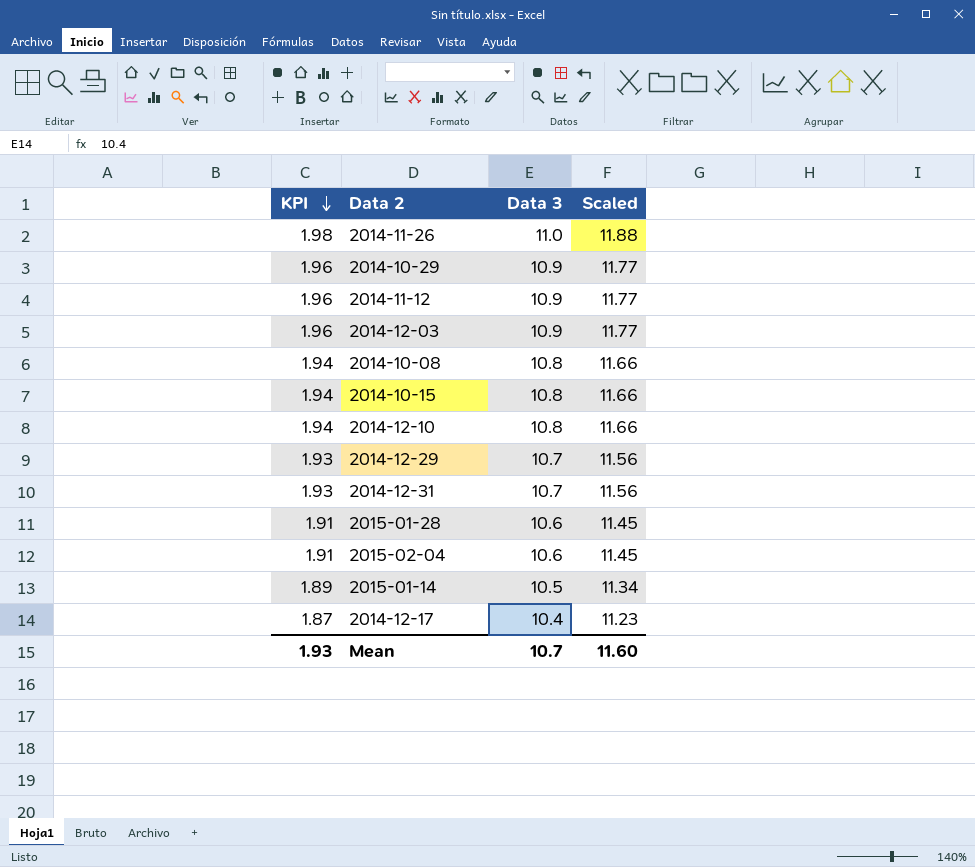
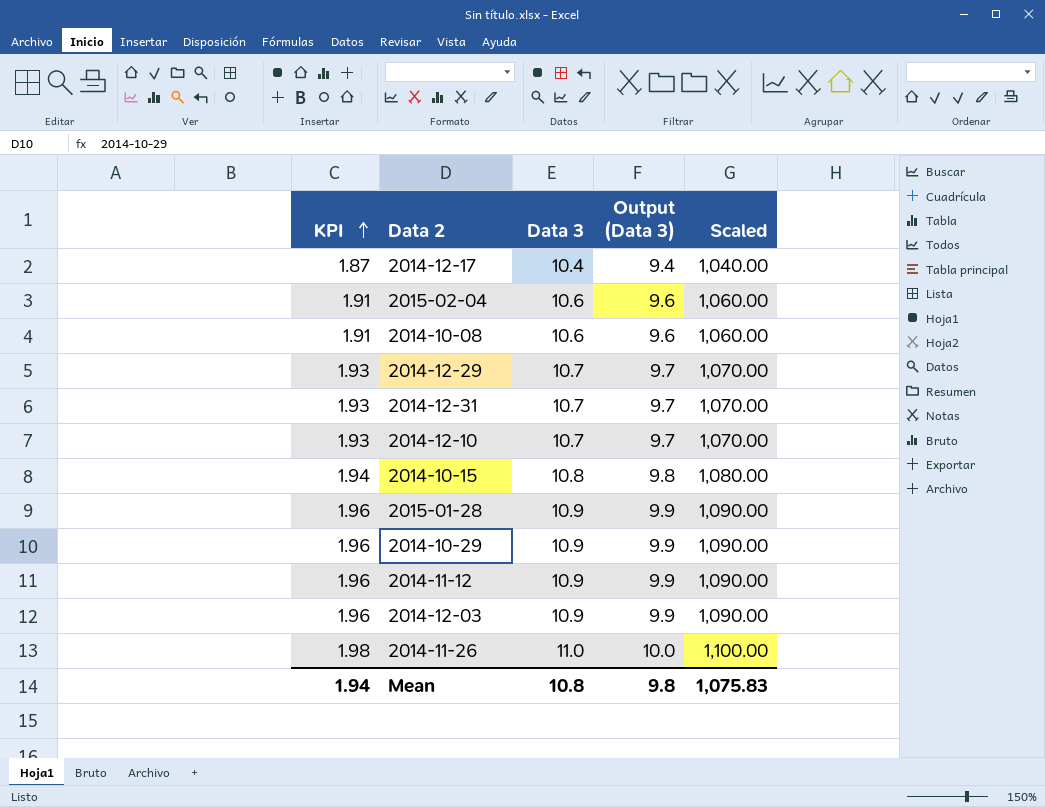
row order: KPI descending -> KPI ascending
column Output (Data 3) | formula: none -> [Data 3] - 1
column Scaled | formula: [Data 3] * 1.08 -> [Data 3] * 100
row 2015-01-14: 1.89 | 10.5 | 11.34 -> none
2014-10-08 | KPI: 1.94 -> 1.91
2014-10-08 | Data 3: 10.8 -> 10.6
2014-12-10 | KPI: 1.94 -> 1.93
2014-12-10 | Data 3: 10.8 -> 10.7
2015-01-28 | KPI: 1.91 -> 1.96
2015-01-28 | Data 3: 10.6 -> 10.9
Mean | KPI: 1.93 -> 1.94
Mean | Data 3: 10.7 -> 10.8
Mean | Scaled: 11.60 -> 1,075.83

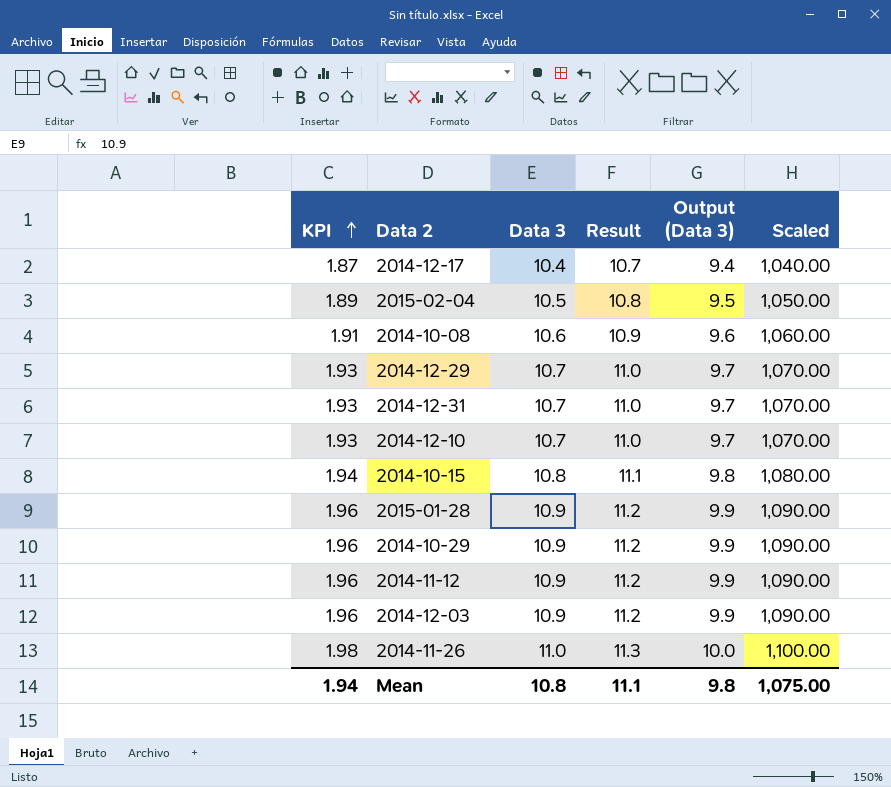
column Result | formula: none -> [Data 3] * 1.03
2015-02-04 | KPI: 1.91 -> 1.89
2015-02-04 | Data 3: 10.6 -> 10.5
2015-02-04 | Output (Data 3): 9.6 -> 9.5
2015-02-04 | Scaled: 1,060.00 -> 1,050.00
Mean | Scaled: 1,075.83 -> 1,075.00

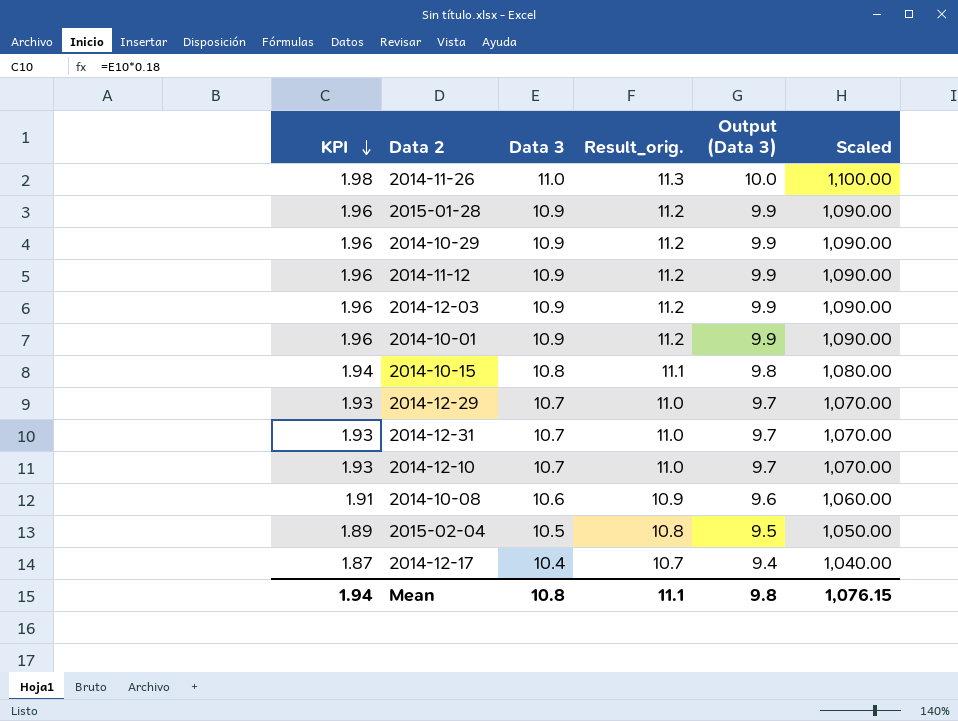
row order: KPI ascending -> KPI descending
column name: Result -> Result_orig.
row 2014-10-01: none -> 1.96 | 10.9 | 11.2 | 9.9 | 1,090.00
Mean | Scaled: 1,075.00 -> 1,076.15

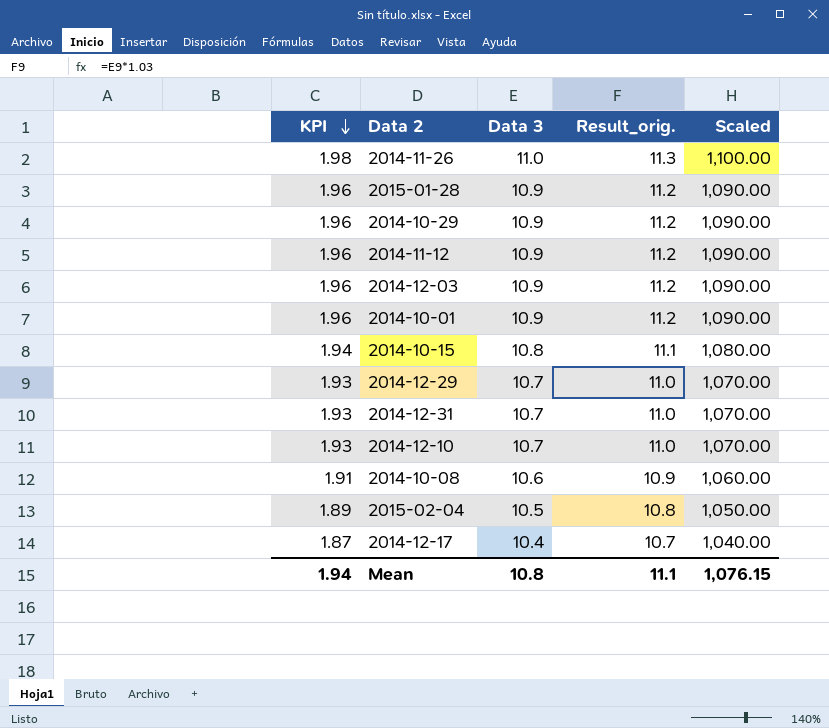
column Output (Data 3) | formula: [Data 3] - 1 -> none

